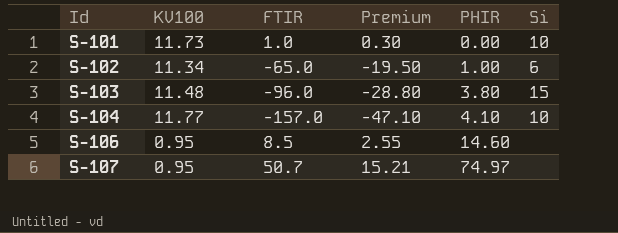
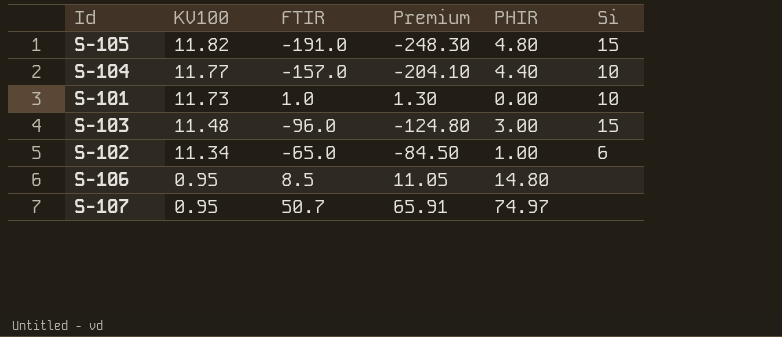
row order: Id ascending -> KV100 descending
column Premium | formula: [FTIR] * 0.3 -> [FTIR] * 1.3
row S-105: none -> 11.82 | -191.0 | -248.30 | 4.80 | 15
S-104 | PHIR: 4.10 -> 4.40
S-103 | PHIR: 3.80 -> 3.00
S-106 | PHIR: 14.60 -> 14.80

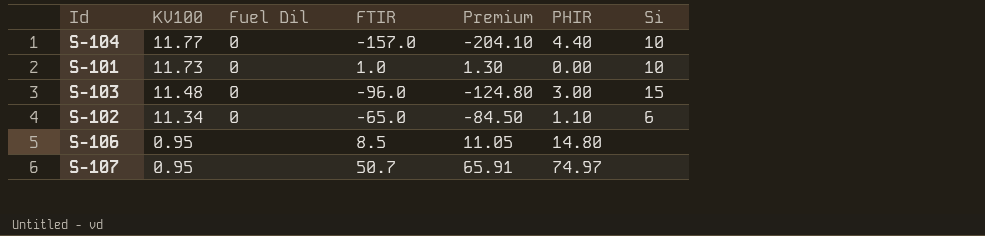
column Fuel Dil | position: none -> 3
row S-105: 11.82 | -191.0 | -248.30 | 4.80 | 15 -> none
S-102 | PHIR: 1.00 -> 1.10

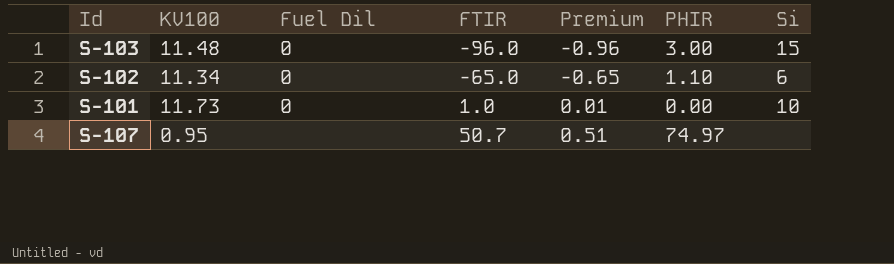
row order: KV100 descending -> FTIR ascending
column Premium | formula: [FTIR] * 1.3 -> [FTIR] * 0.01
row S-104: 11.77 | 0 | -157.0 | -204.10 | 4.40 | 10 -> none
row S-106: 0.95 | none | 8.5 | 11.05 | 14.80 | none -> none

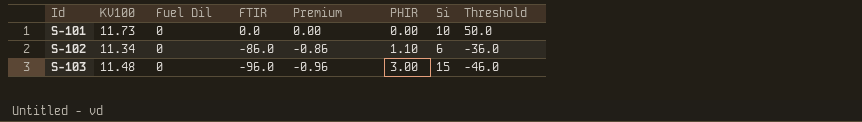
row order: FTIR ascending -> Id ascending
column Threshold | formula: none -> [FTIR] + 50
row S-107: 0.95 | none | 50.7 | 0.51 | 74.97 | none -> none
S-101 | FTIR: 1.0 -> 0.0
S-101 | Premium: 0.01 -> 0.00
S-102 | FTIR: -65.0 -> -86.0
S-102 | Premium: -0.65 -> -0.86

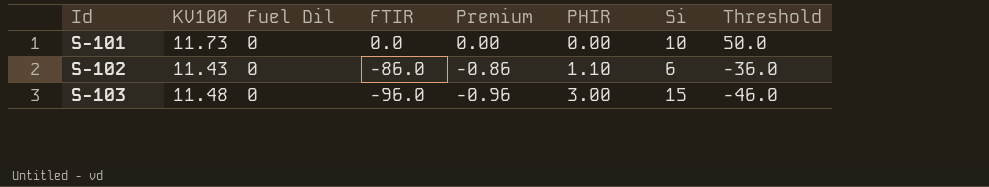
S-102 | KV100: 11.34 -> 11.43

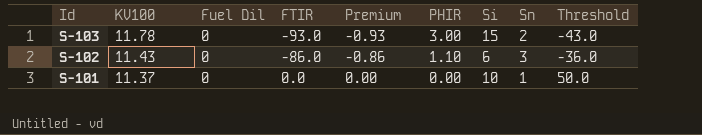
row order: Id ascending -> Id descending
column Sn | position: none -> 8
S-103 | KV100: 11.48 -> 11.78
S-103 | FTIR: -96.0 -> -93.0
S-103 | Premium: -0.96 -> -0.93
S-103 | Threshold: -46.0 -> -43.0
S-101 | KV100: 11.73 -> 11.37

